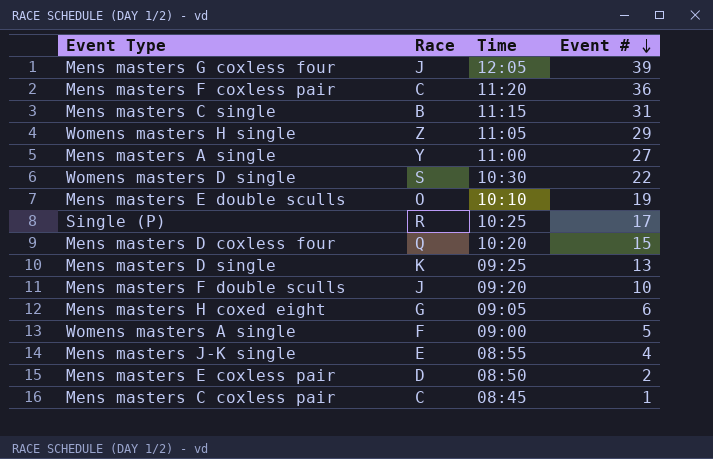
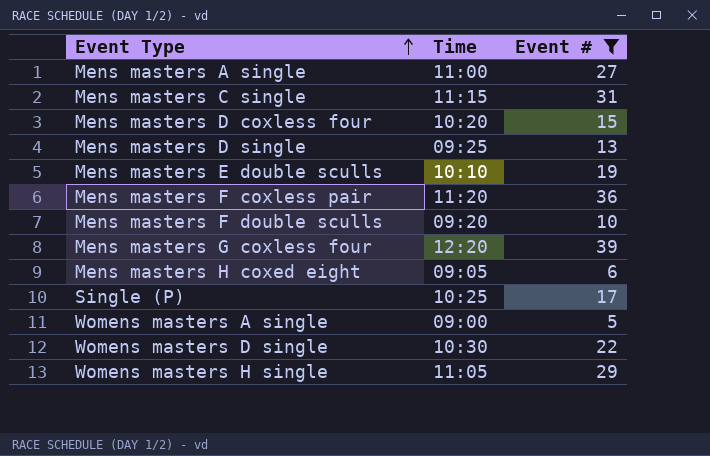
filter: none -> Event # >= 5
row order: Event # descending -> Event Type ascending
column Race | position: 2 -> none
Mens masters G coxless four | Time: 12:05 -> 12:20

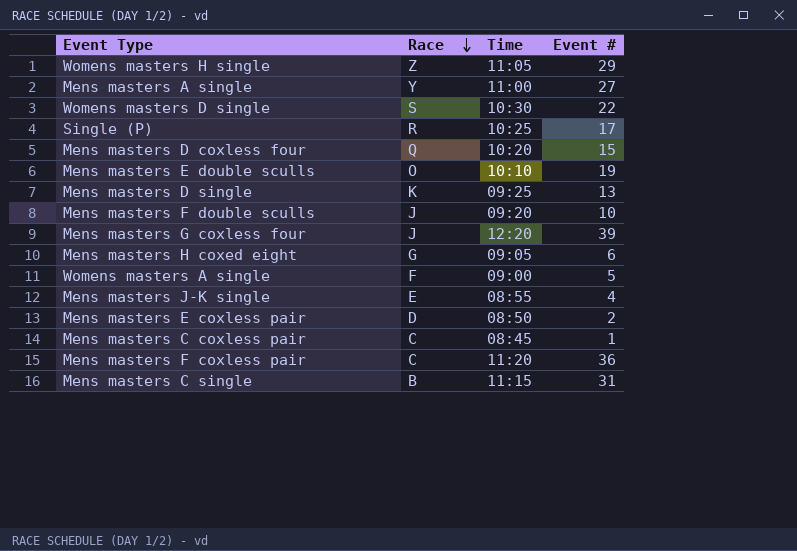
filter: Event # >= 5 -> none
row order: Event Type ascending -> Race descending
column Race | position: none -> 2

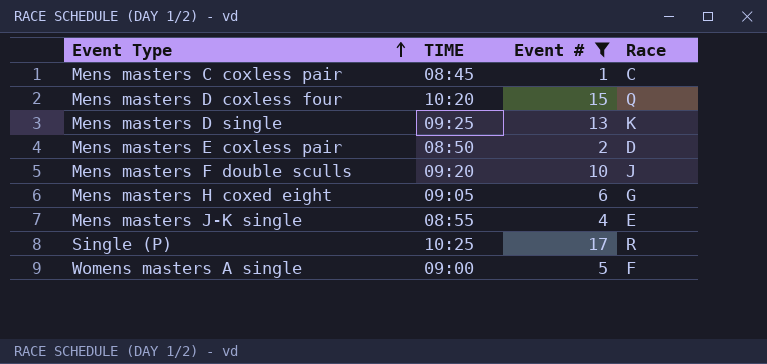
filter: none -> Event # <= 17
row order: Race descending -> Event Type ascending
column name: Time -> TIME
column Race | position: 2 -> 4

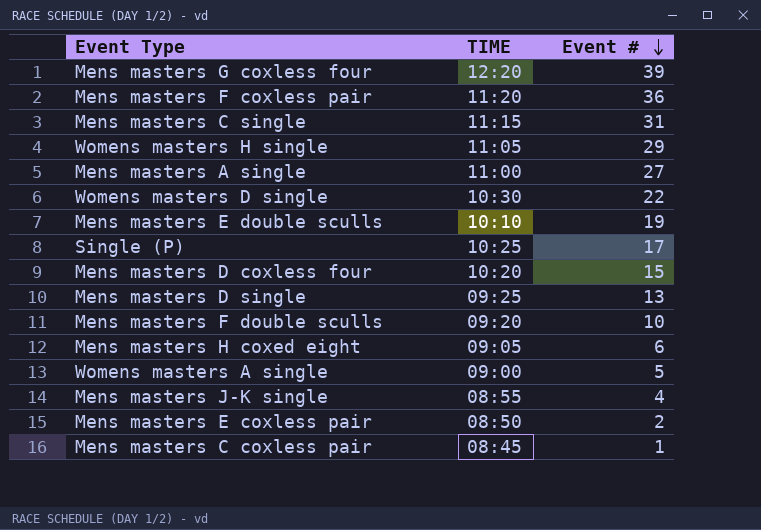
filter: Event # <= 17 -> none
row order: Event Type ascending -> Event # descending
column Race | position: 4 -> none

